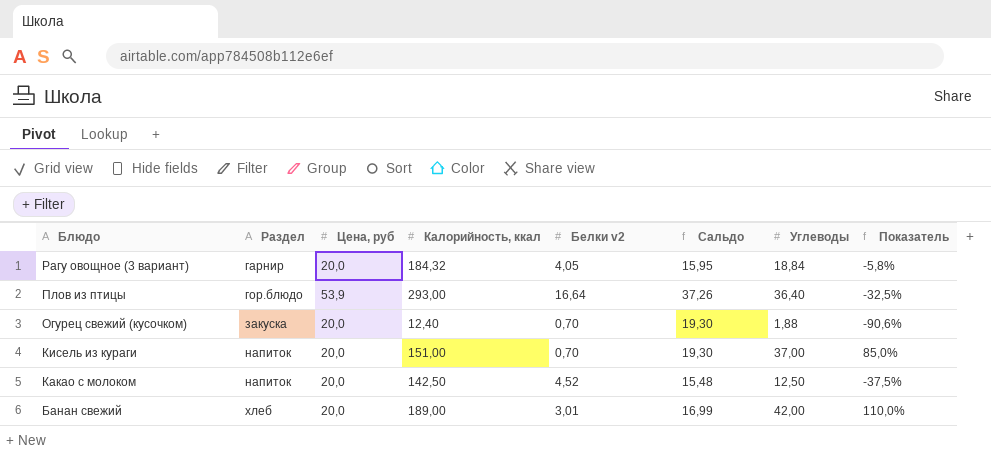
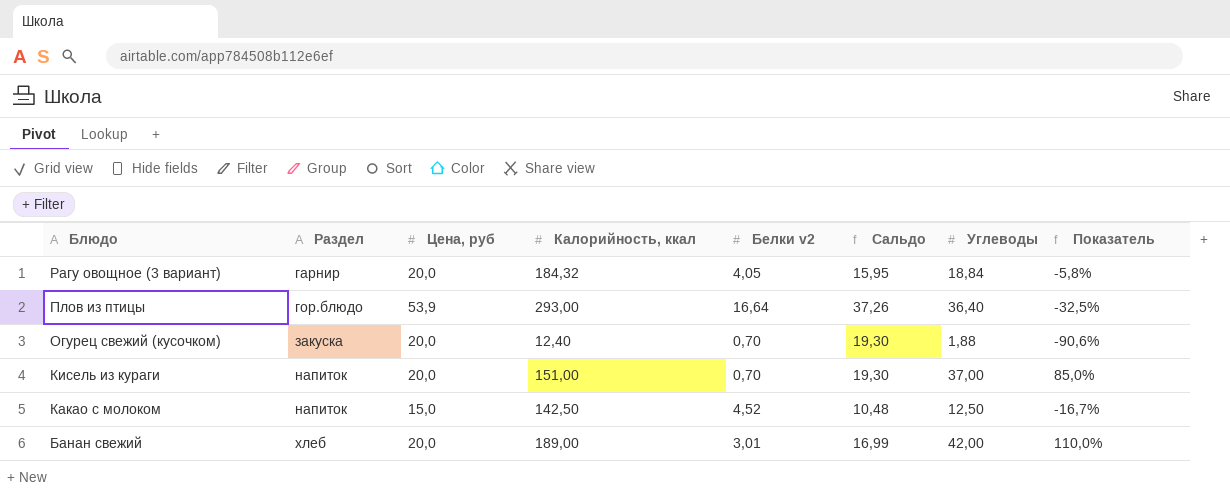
Какао с молоком | Цена, руб: 20,0 -> 15,0
Какао с молоком | Сальдо: 15,48 -> 10,48
Какао с молоком | Показатель: -37,5% -> -16,7%

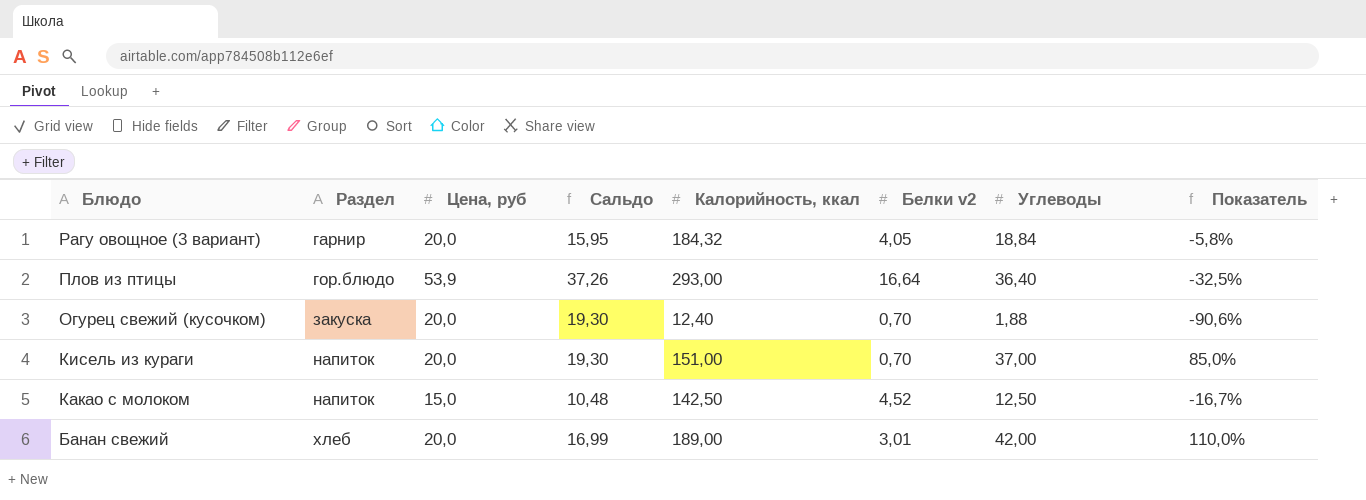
column Сальдо | position: 6 -> 4

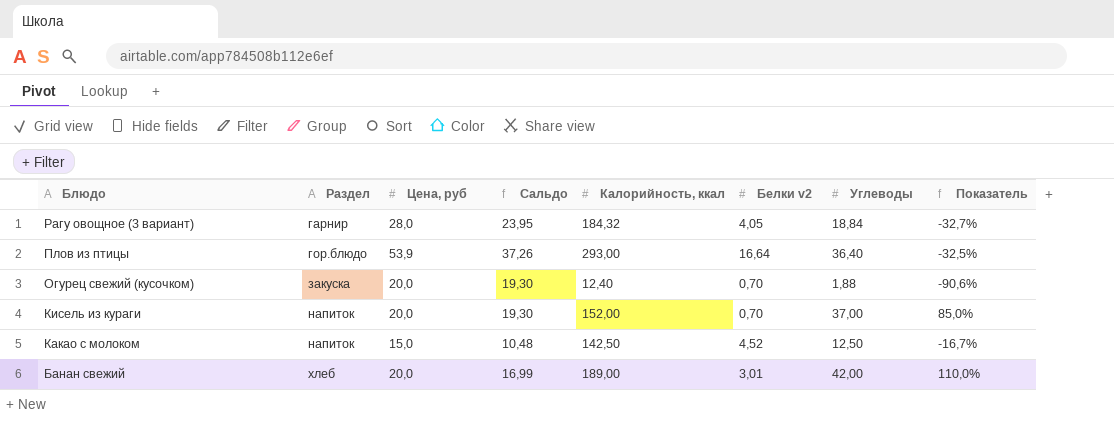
Рагу овощное (3 вариант) | Цена, руб: 20,0 -> 28,0
Рагу овощное (3 вариант) | Сальдо: 15,95 -> 23,95
Рагу овощное (3 вариант) | Показатель: -5,8% -> -32,7%
Кисель из кураги | Калорийность, ккал: 151,00 -> 152,00

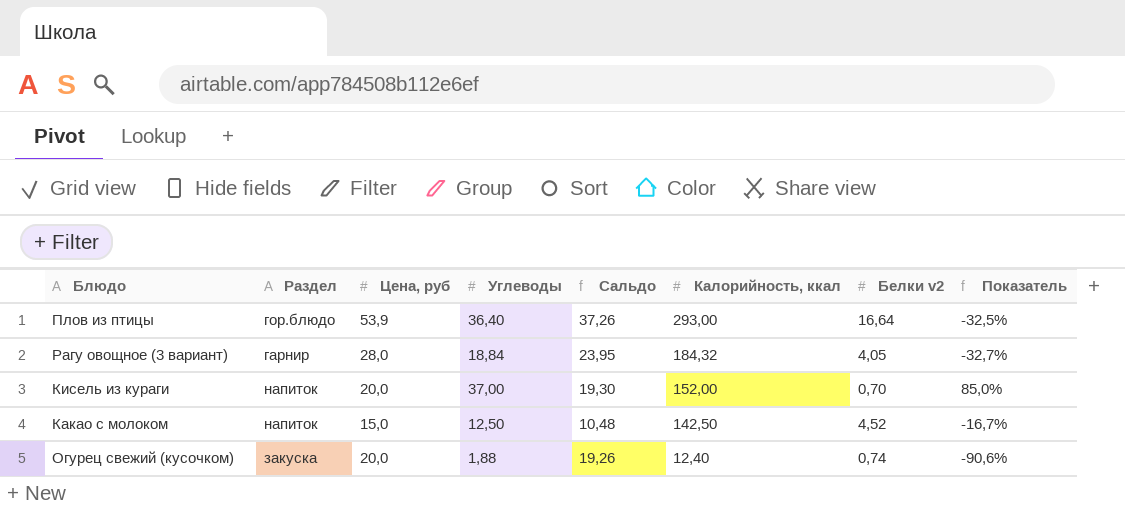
row order: Блюдо descending -> Калорийность, ккал descending
column Углеводы | position: 7 -> 4
row Банан свежий: хлеб | 20,0 | 16,99 | 189,00 | 3,01 | 42,00 | 110,0% -> none
Огурец свежий (кусочком) | Сальдо: 19,30 -> 19,26
Огурец свежий (кусочком) | Белки v2: 0,70 -> 0,74

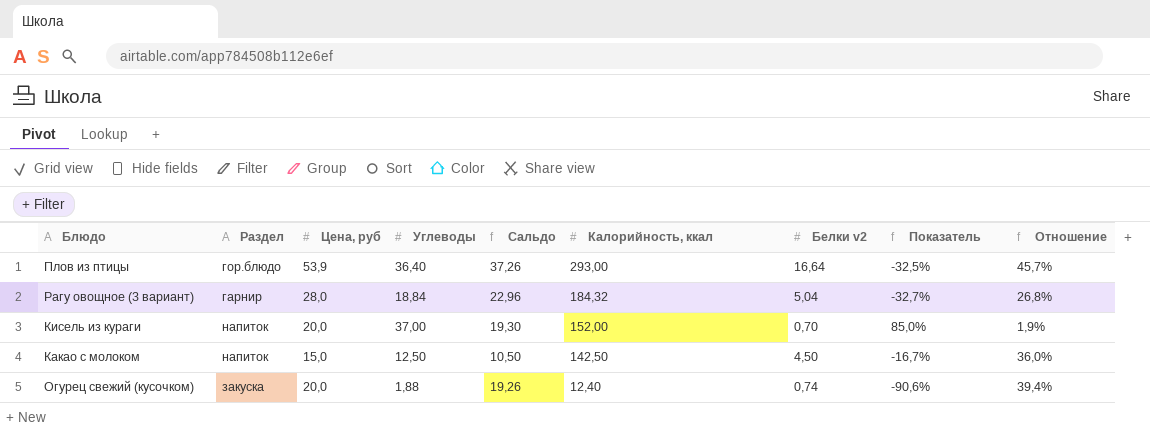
column Отношение | formula: none -> [Белки v2] / [Углеводы]
Рагу овощное (3 вариант) | Сальдо: 23,95 -> 22,96
Рагу овощное (3 вариант) | Белки v2: 4,05 -> 5,04
Какао с молоком | Сальдо: 10,48 -> 10,50
Какао с молоком | Белки v2: 4,52 -> 4,50

